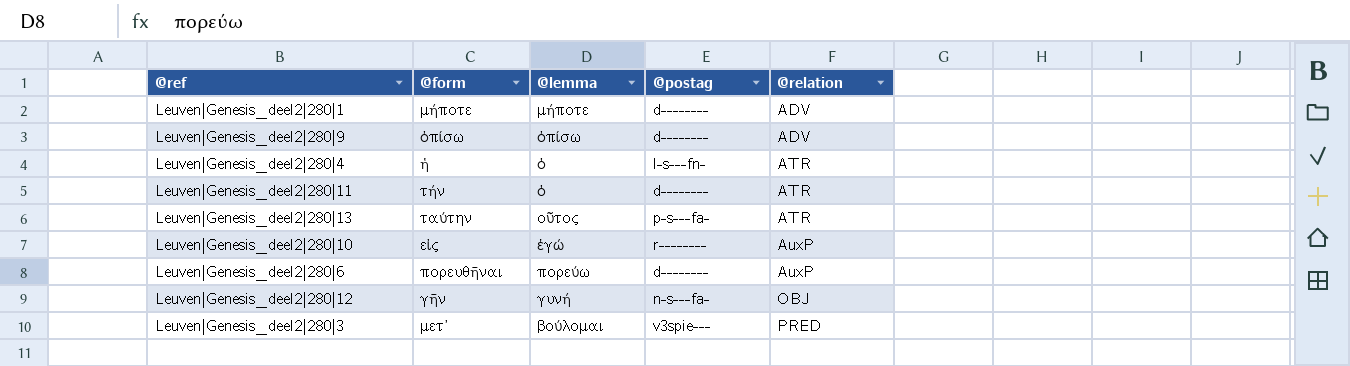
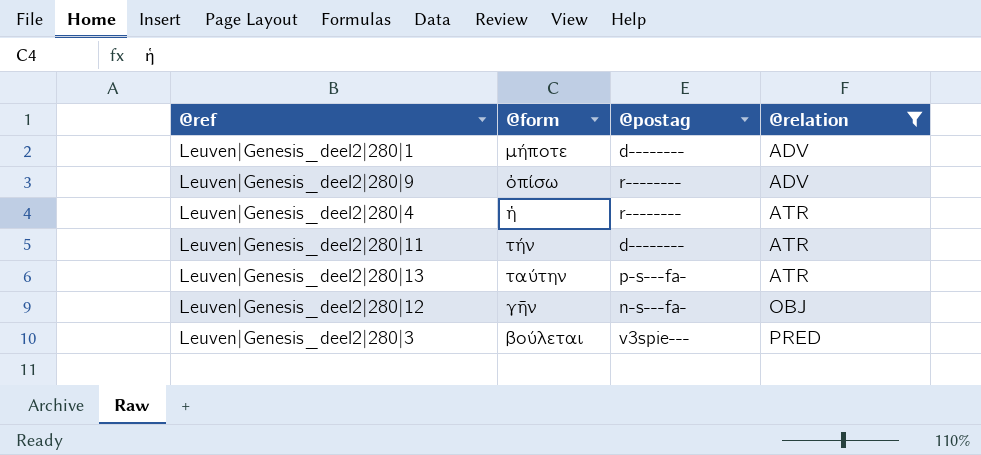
filter: none -> @relation != AuxP
column @lemma | position: 3 -> none
Leuven|Genesis_deel2|280|9 | @postag: d-------- -> r--------
Leuven|Genesis_deel2|280|4 | @postag: l-s---fn- -> r--------
Leuven|Genesis_deel2|280|3 | @form: μετʼ -> βούλεται

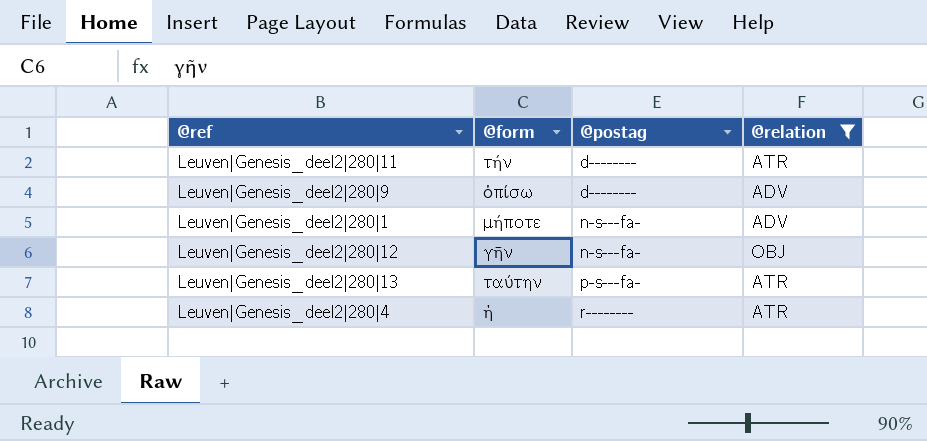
row order: @relation ascending -> @postag ascending
row Leuven|Genesis_deel2|280|3: βούλεται | v3spie--- | PRED -> none
Leuven|Genesis_deel2|280|9 | @postag: r-------- -> d--------
Leuven|Genesis_deel2|280|1 | @postag: d-------- -> n-s---fa-

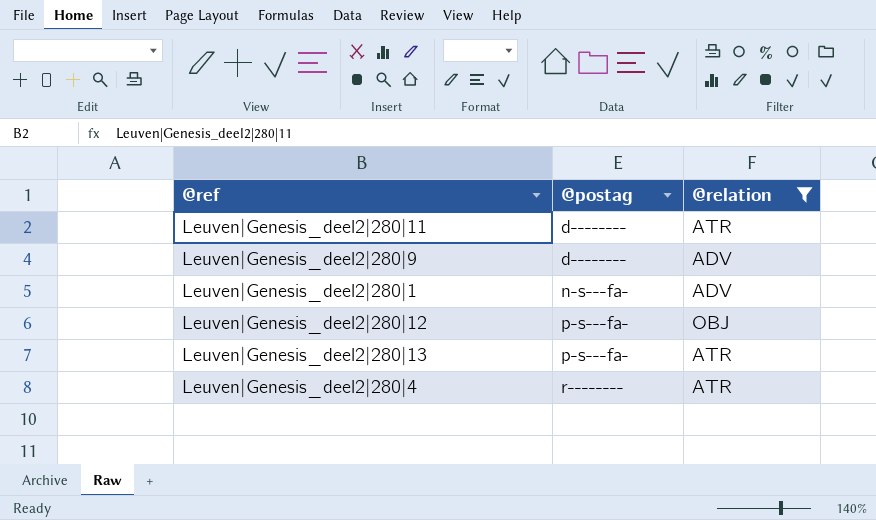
column @form | position: 2 -> none
Leuven|Genesis_deel2|280|12 | @postag: n-s---fa- -> p-s---fa-

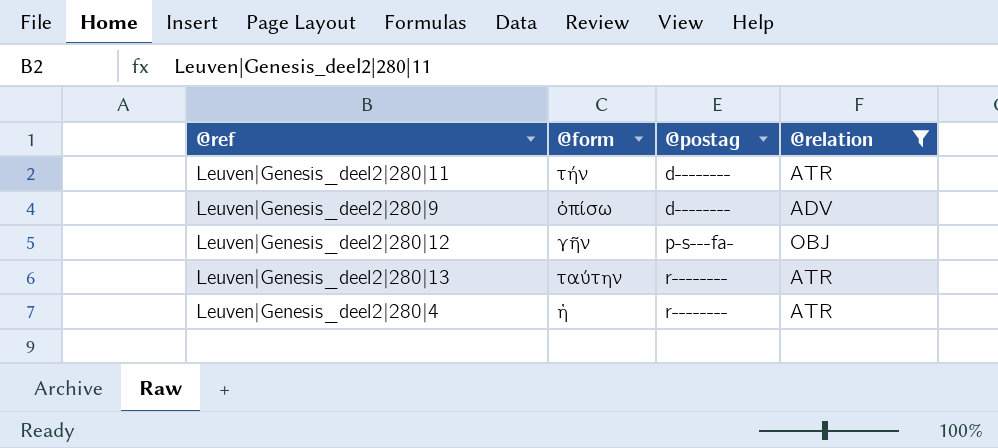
column @form | position: none -> 2
row Leuven|Genesis_deel2|280|1: n-s---fa- | ADV -> none
Leuven|Genesis_deel2|280|13 | @postag: p-s---fa- -> r--------

